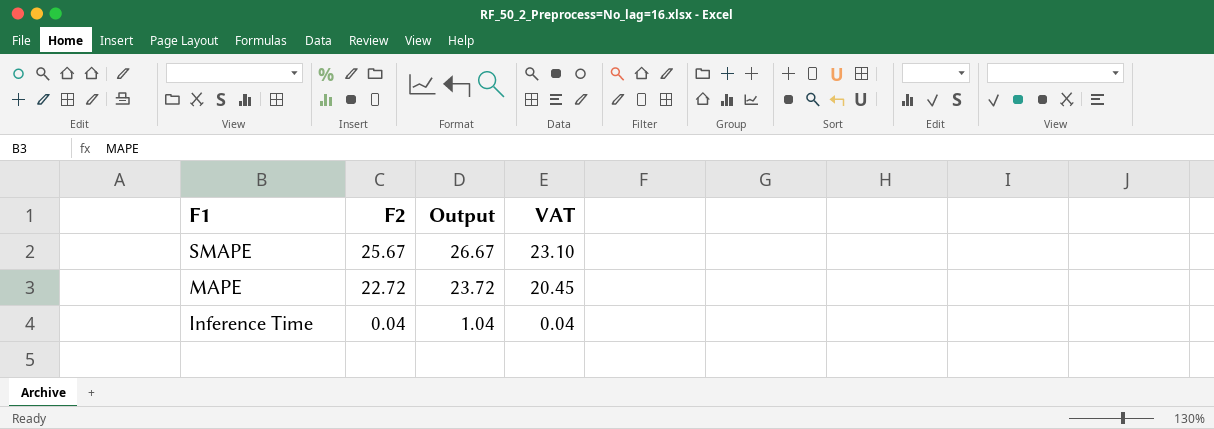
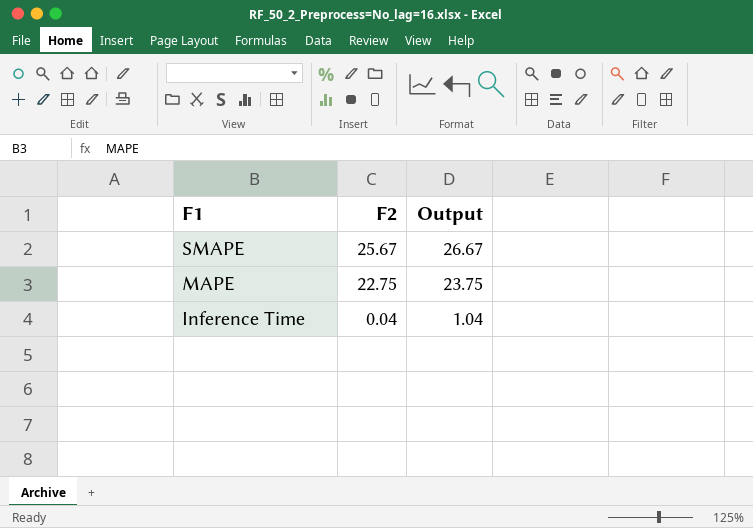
column VAT | formula: [F2] * 0.9 -> none
MAPE | F2: 22.72 -> 22.75
MAPE | Output: 23.72 -> 23.75

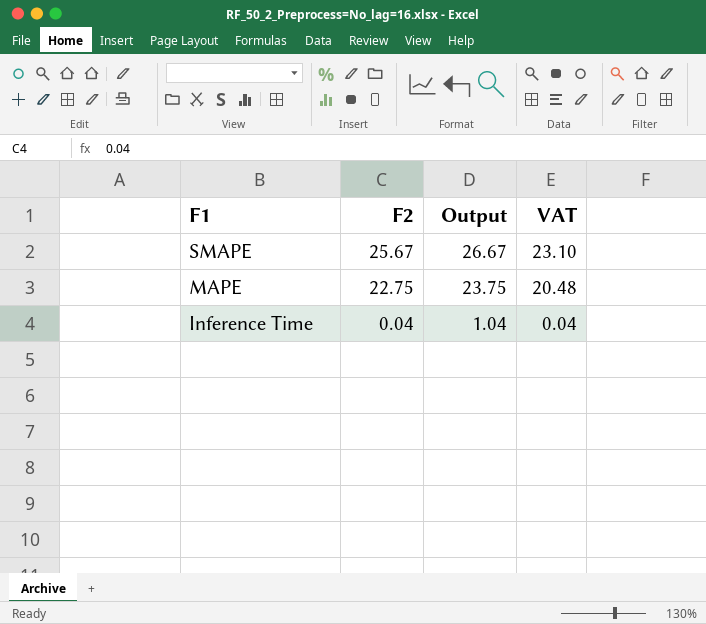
column VAT | formula: none -> [F2] * 0.9

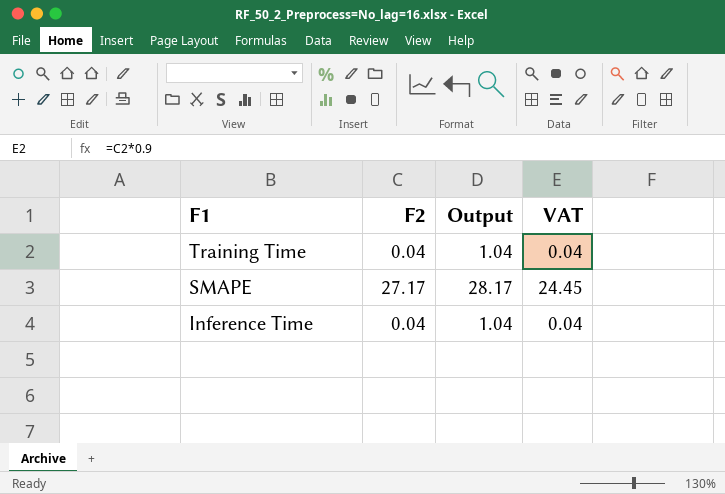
row MAPE: 22.75 | 23.75 | 20.48 -> none
row Training Time: none -> 0.04 | 1.04 | 0.04
SMAPE | F2: 25.67 -> 27.17
SMAPE | Output: 26.67 -> 28.17
SMAPE | VAT: 23.10 -> 24.45

